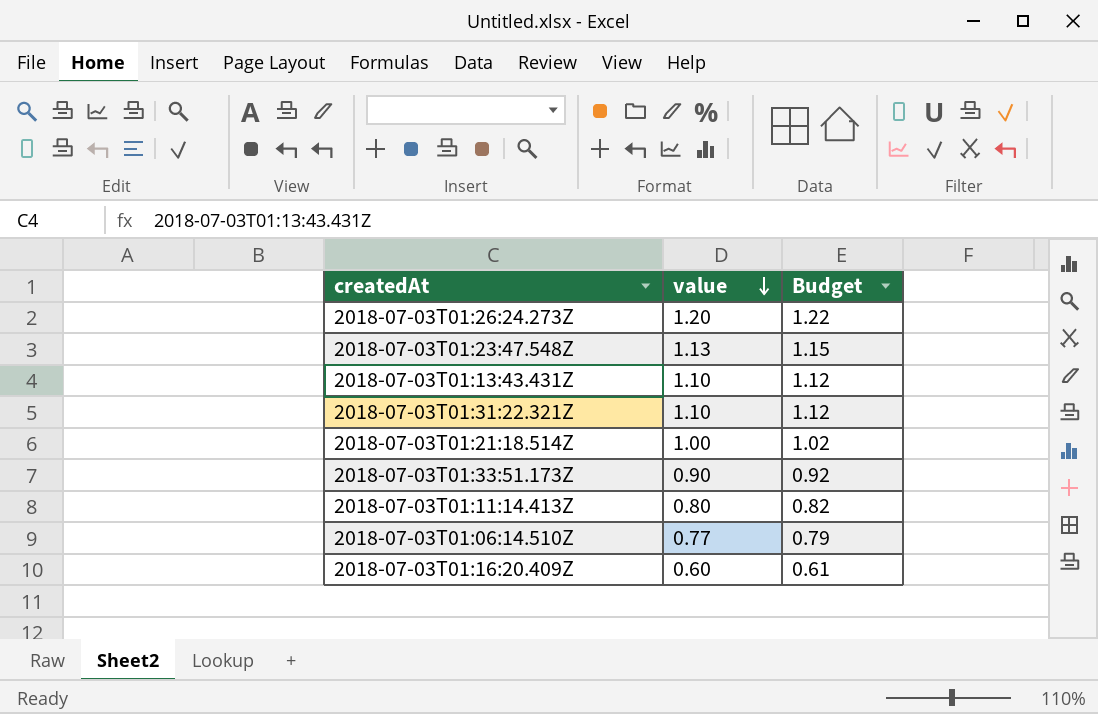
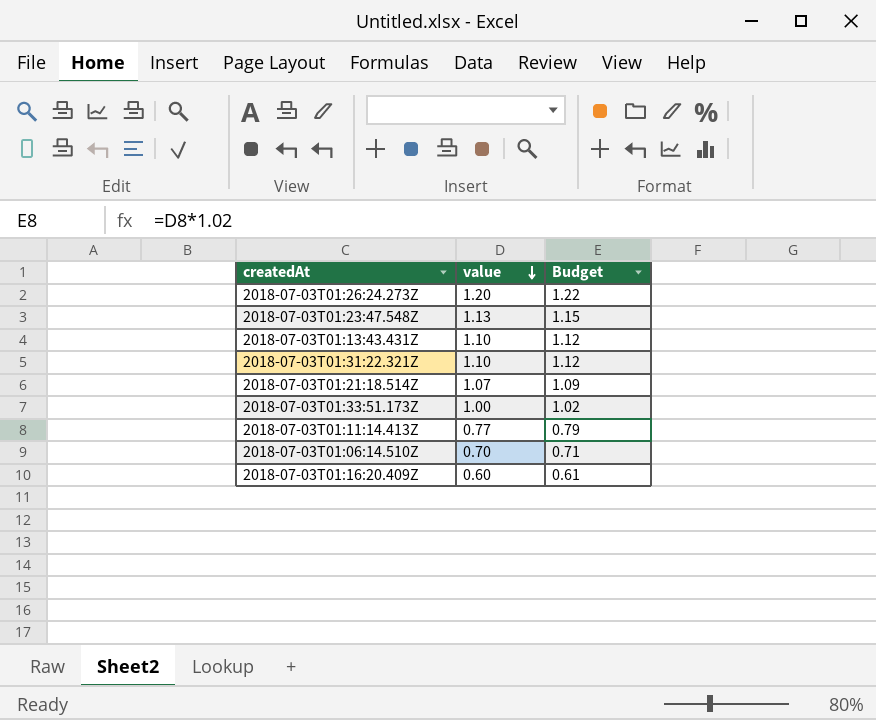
2018-07-03T01:21:18.514Z | value: 1.00 -> 1.07
2018-07-03T01:21:18.514Z | Budget: 1.02 -> 1.09
2018-07-03T01:33:51.173Z | value: 0.90 -> 1.00
2018-07-03T01:33:51.173Z | Budget: 0.92 -> 1.02
2018-07-03T01:11:14.413Z | value: 0.80 -> 0.77
2018-07-03T01:11:14.413Z | Budget: 0.82 -> 0.79
2018-07-03T01:06:14.510Z | value: 0.77 -> 0.70
2018-07-03T01:06:14.510Z | Budget: 0.79 -> 0.71

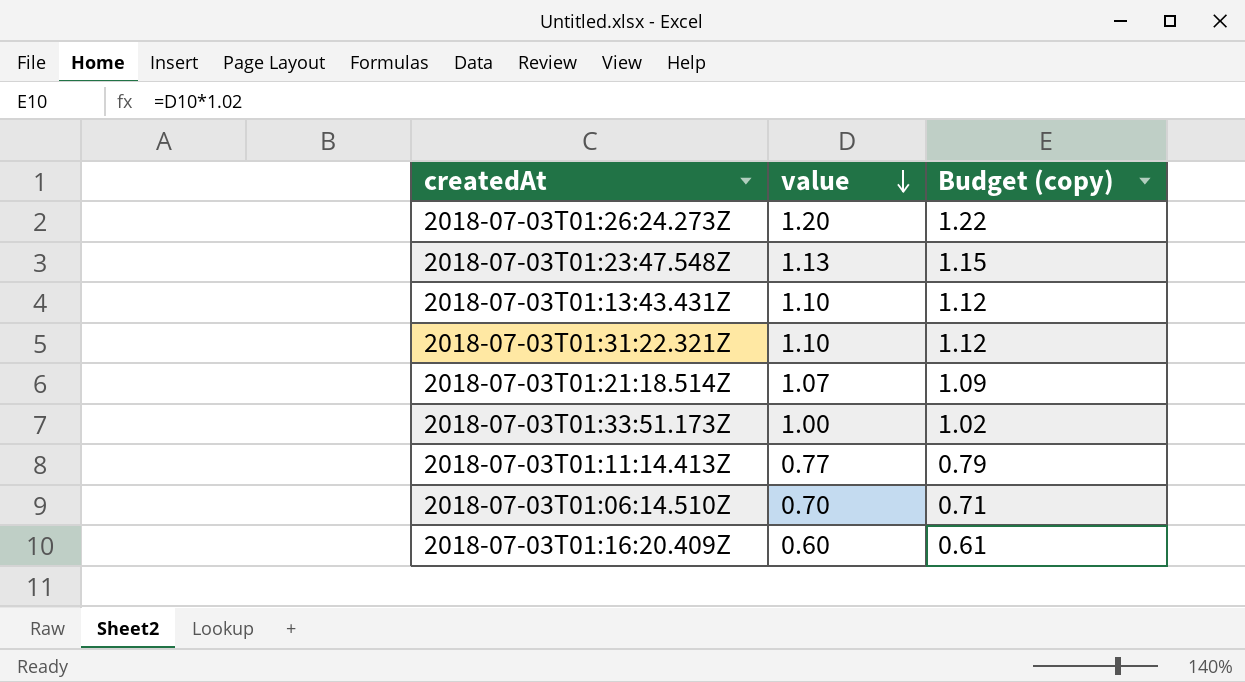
column name: Budget -> Budget (copy)

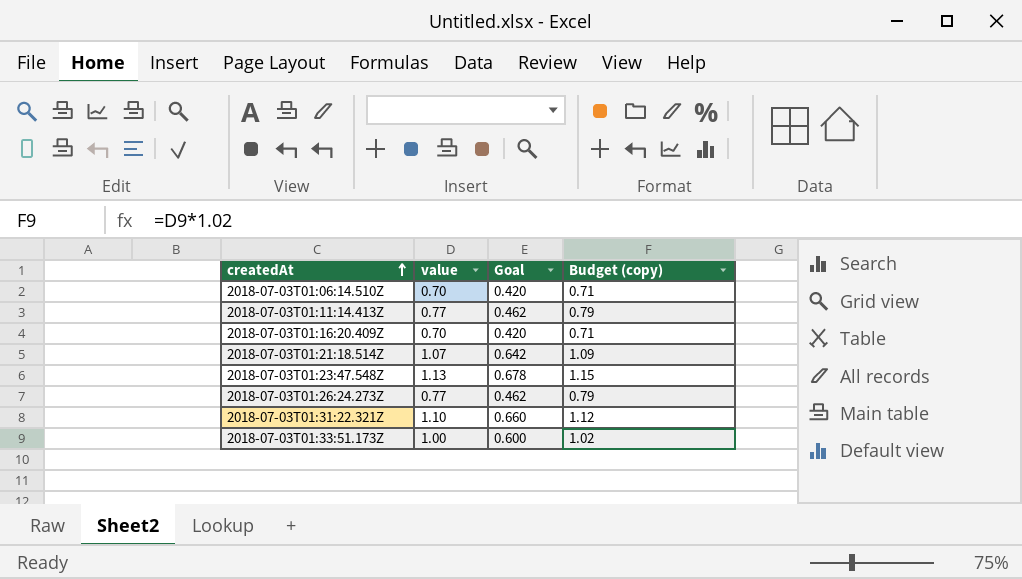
row order: value descending -> createdAt ascending
column Goal | formula: none -> [value] * 0.6
row 2018-07-03T01:13:43.431Z: 1.10 | 1.12 -> none
2018-07-03T01:16:20.409Z | value: 0.60 -> 0.70
2018-07-03T01:16:20.409Z | Budget (copy): 0.61 -> 0.71
2018-07-03T01:26:24.273Z | value: 1.20 -> 0.77
2018-07-03T01:26:24.273Z | Budget (copy): 1.22 -> 0.79

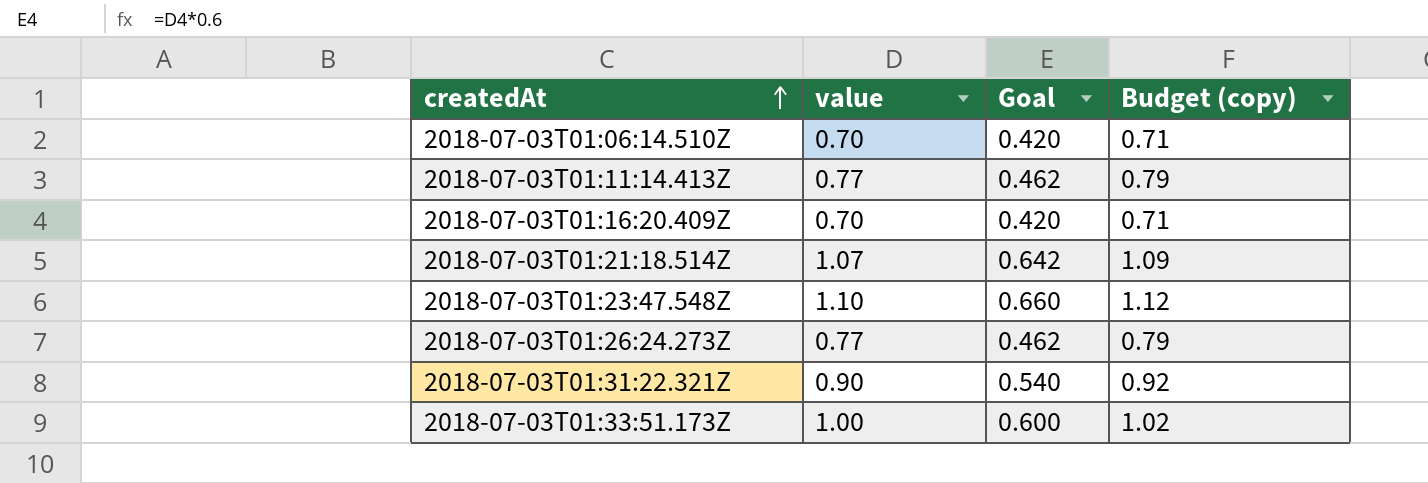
2018-07-03T01:23:47.548Z | value: 1.13 -> 1.10
2018-07-03T01:23:47.548Z | Goal: 0.678 -> 0.660
2018-07-03T01:23:47.548Z | Budget (copy): 1.15 -> 1.12
2018-07-03T01:31:22.321Z | value: 1.10 -> 0.90
2018-07-03T01:31:22.321Z | Goal: 0.660 -> 0.540
2018-07-03T01:31:22.321Z | Budget (copy): 1.12 -> 0.92

